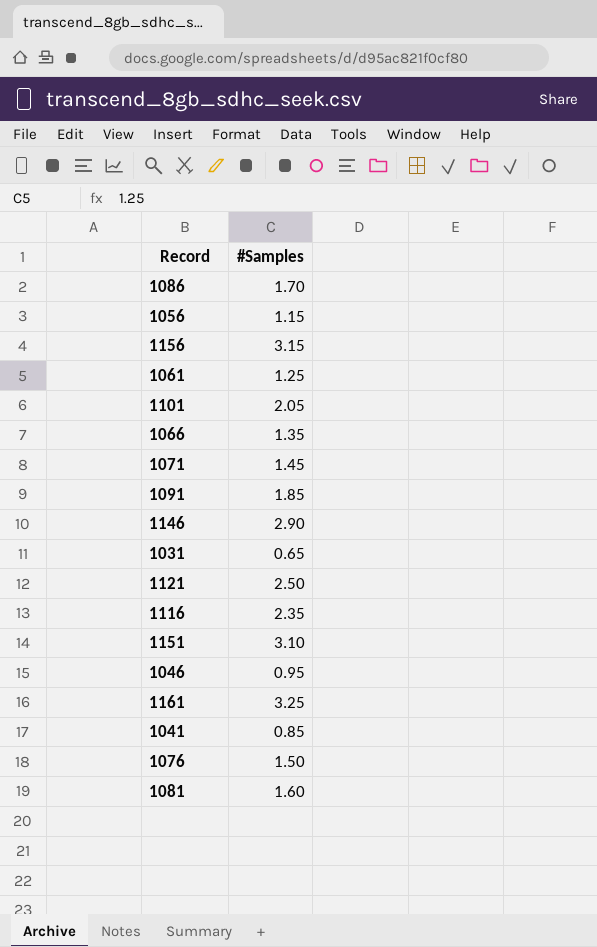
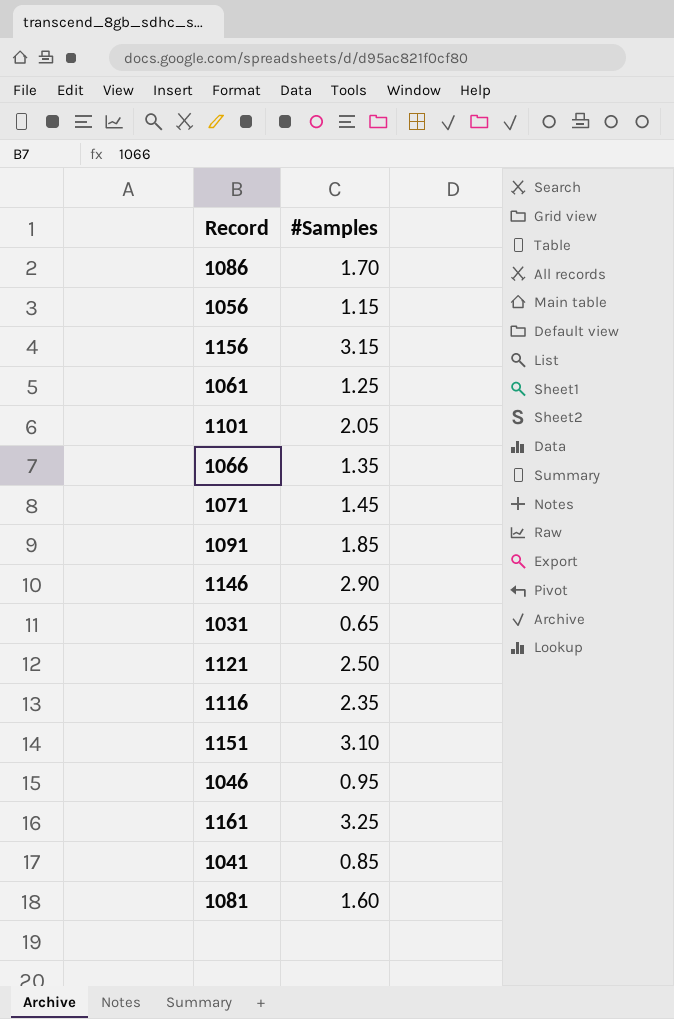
row 1076: 1.50 -> none

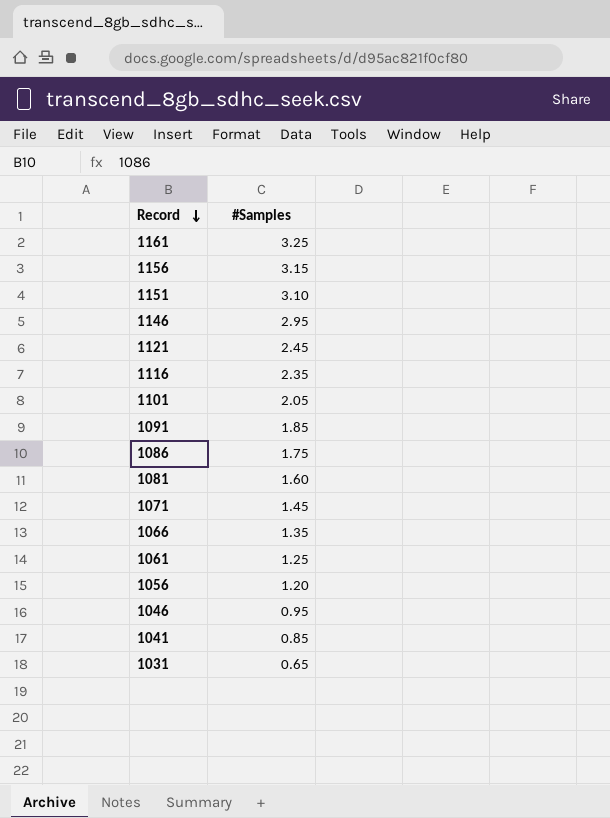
row order: none -> Record descending
1146 | #Samples: 2.90 -> 2.95
1121 | #Samples: 2.50 -> 2.45
1086 | #Samples: 1.70 -> 1.75
1056 | #Samples: 1.15 -> 1.20

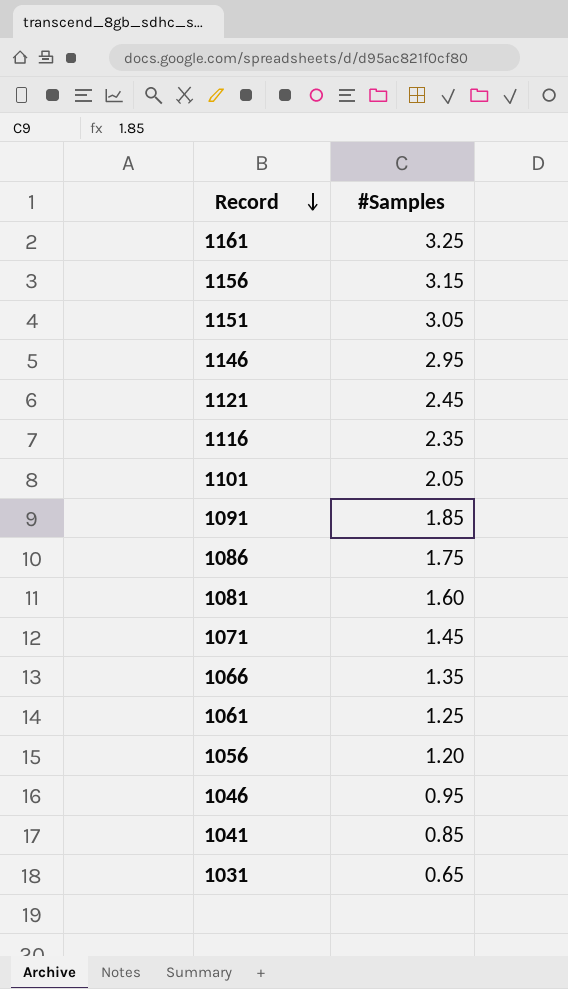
1151 | #Samples: 3.10 -> 3.05

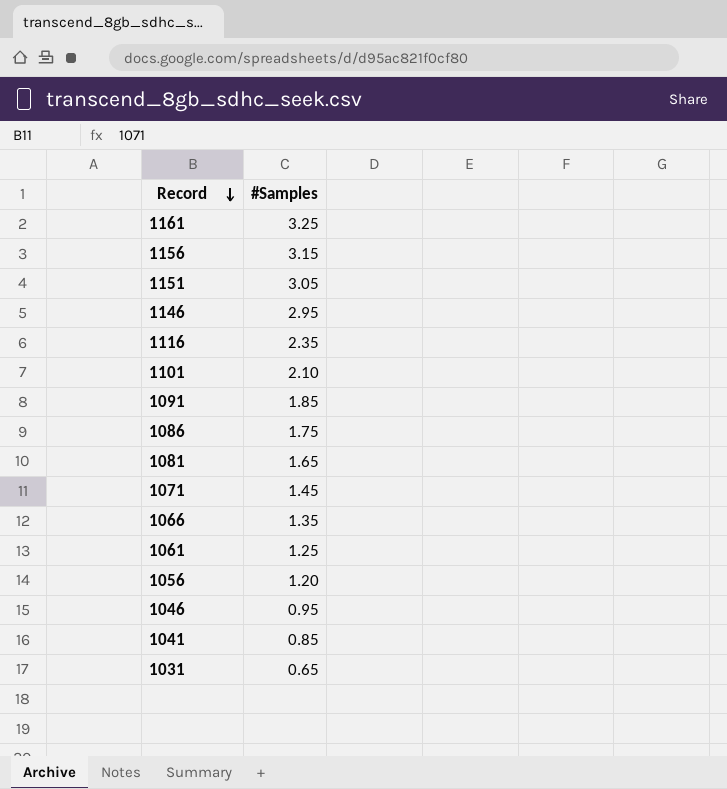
row 1121: 2.45 -> none
1101 | #Samples: 2.05 -> 2.10
1081 | #Samples: 1.60 -> 1.65

